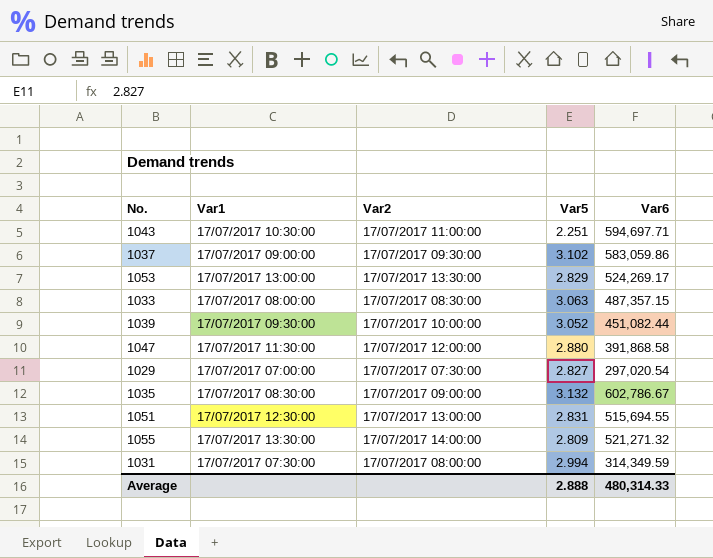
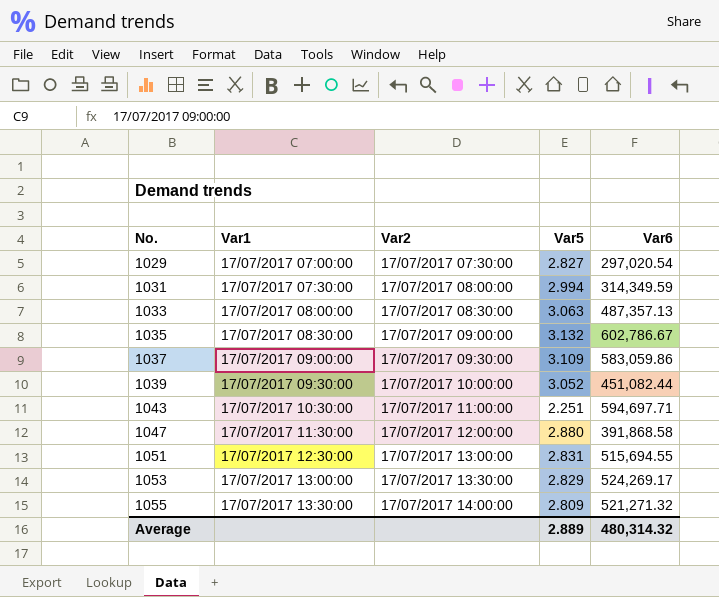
row order: none -> No. ascending
1033 | Var6: 487,357.15 -> 487,357.13
1037 | Var5: 3.102 -> 3.109
Average | Var5: 2.888 -> 2.889
Average | Var6: 480,314.33 -> 480,314.32

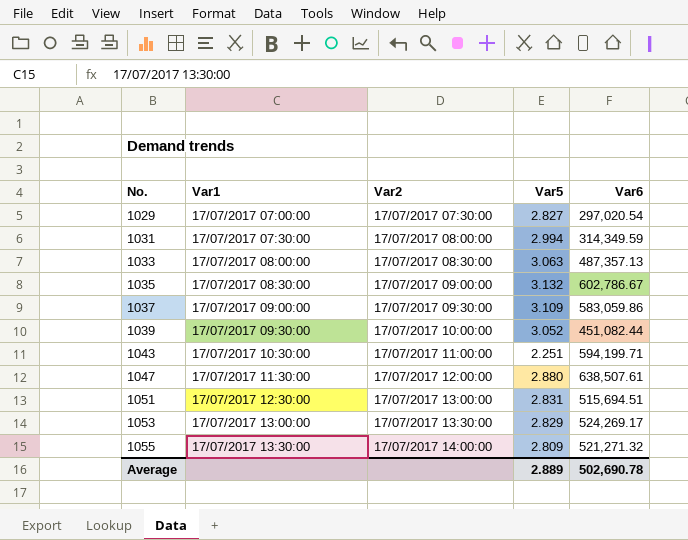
1043 | Var6: 594,697.71 -> 594,199.71
1047 | Var6: 391,868.58 -> 638,507.61
1051 | Var6: 515,694.55 -> 515,694.51
Average | Var6: 480,314.32 -> 502,690.78

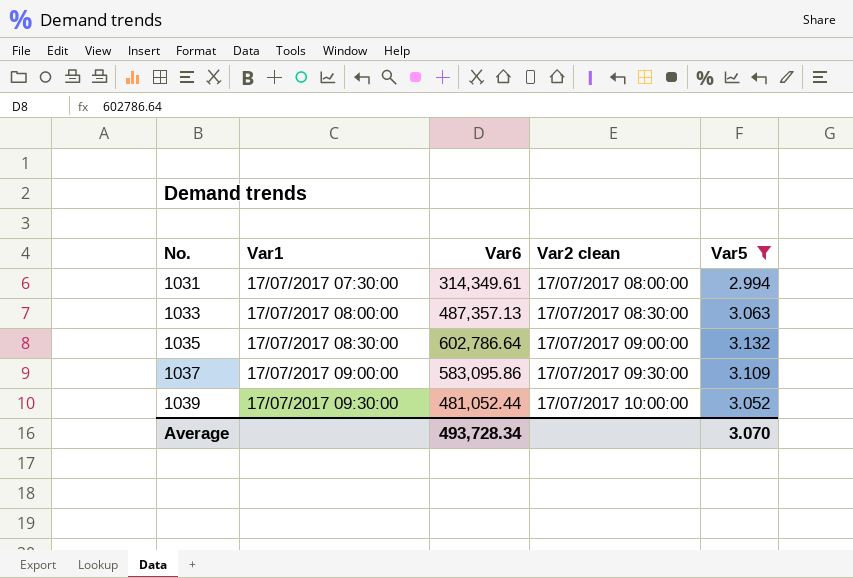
filter: none -> Var5 >= 2.994
column Var6 | position: 5 -> 3
column name: Var2 -> Var2 clean
1031 | Var6: 314,349.59 -> 314,349.61
1035 | Var6: 602,786.67 -> 602,786.64
1037 | Var6: 583,059.86 -> 583,095.86
1039 | Var6: 451,082.44 -> 481,052.44
Average | Var6: 502,690.78 -> 493,728.34
Average | Var5: 2.889 -> 3.070

